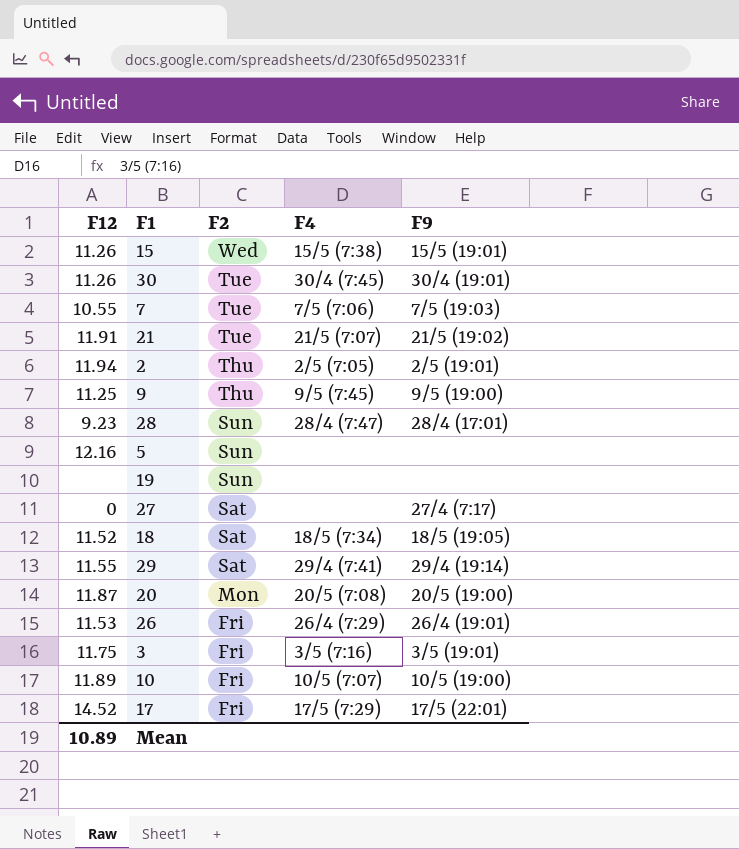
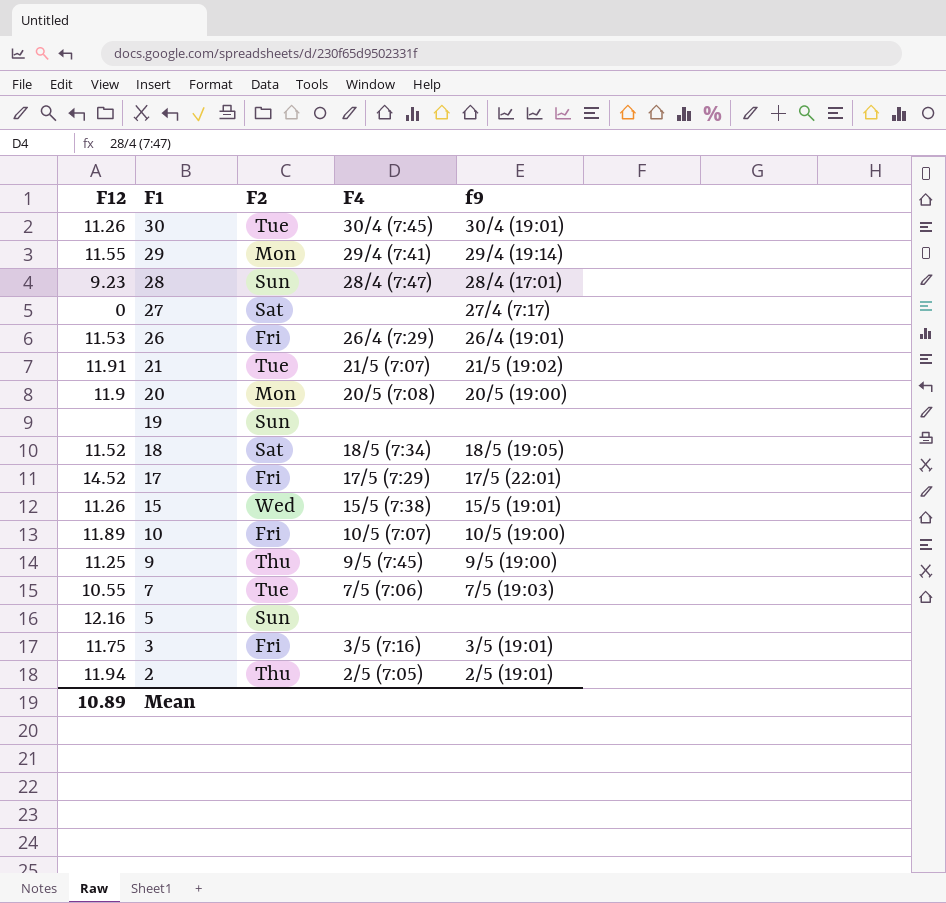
row order: F2 descending -> F1 descending
column name: F9 -> f9
29 | F2: Sat -> Mon
20 | F12: 11.87 -> 11.9

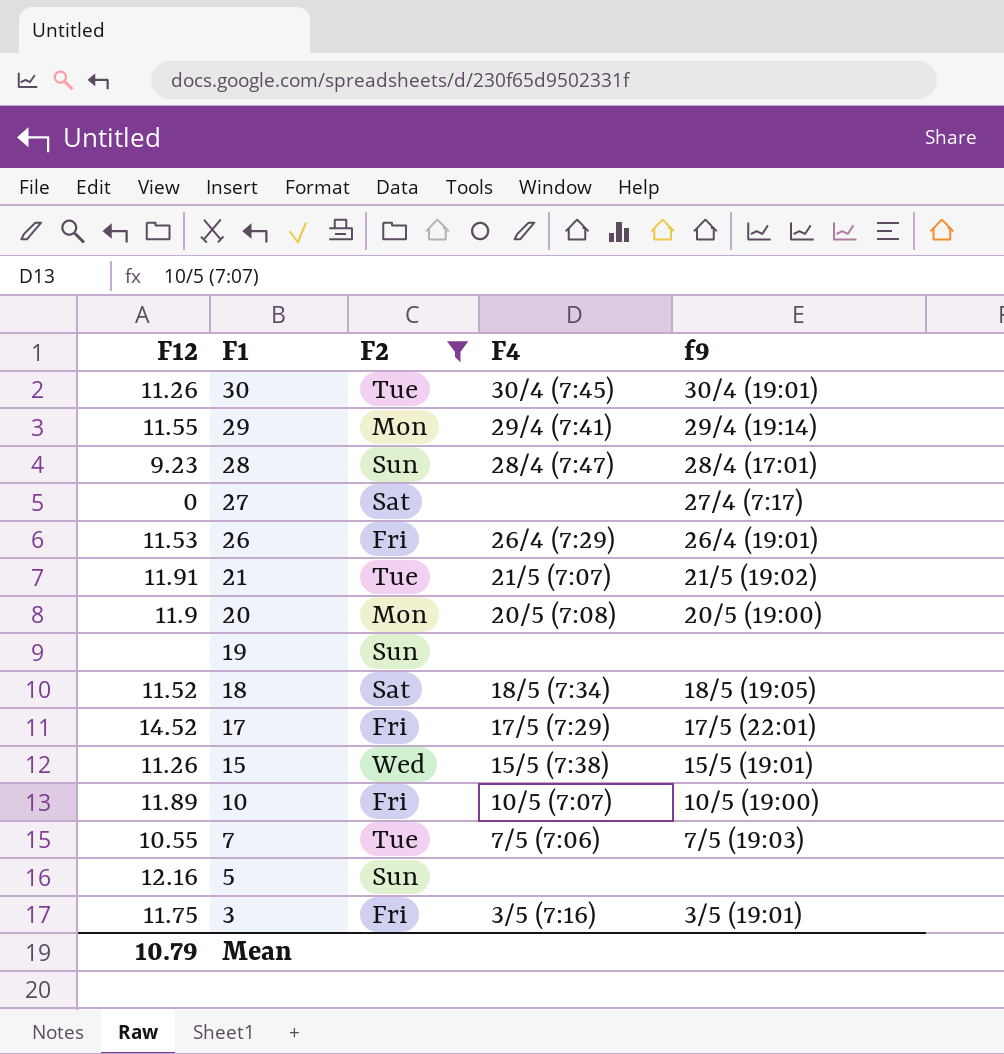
filter: none -> F2 != Thu
Mean | F12: 10.89 -> 10.79

